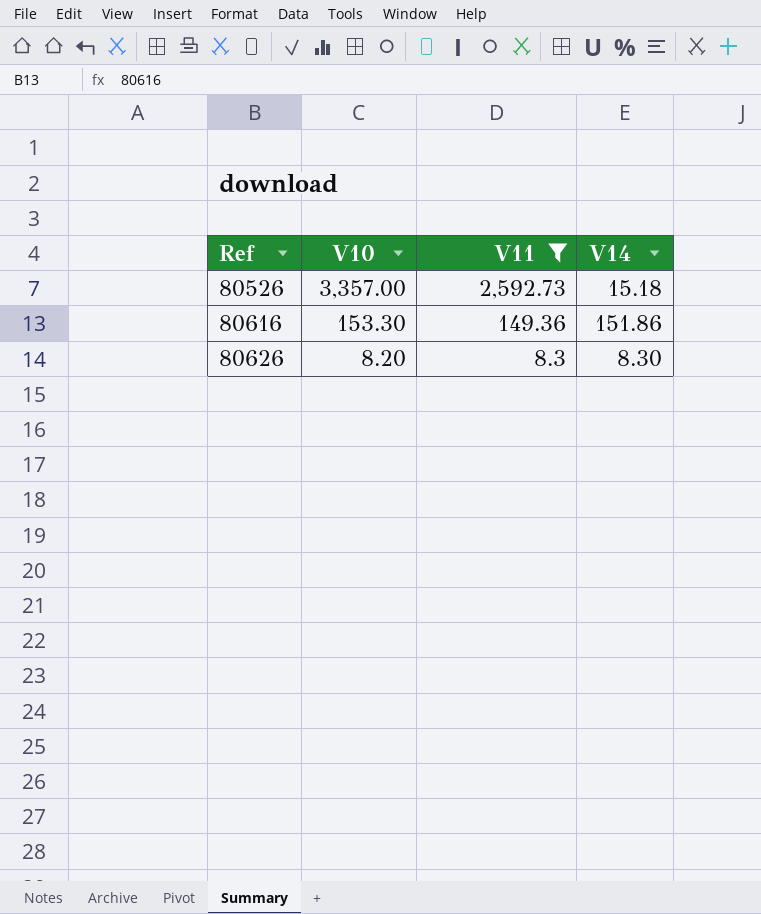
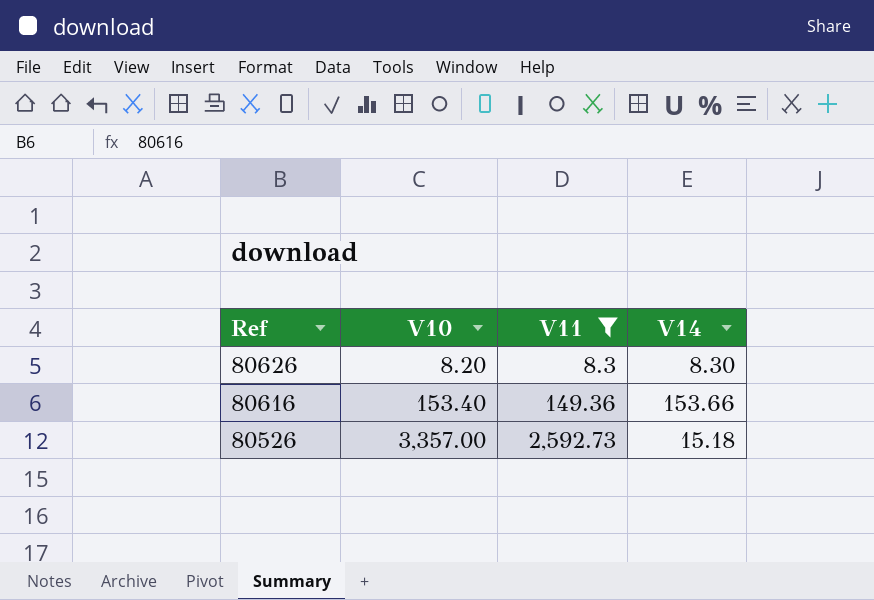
row order: Ref ascending -> Ref descending
80616 | V10: 153.30 -> 153.40
80616 | V14: 151.86 -> 153.66

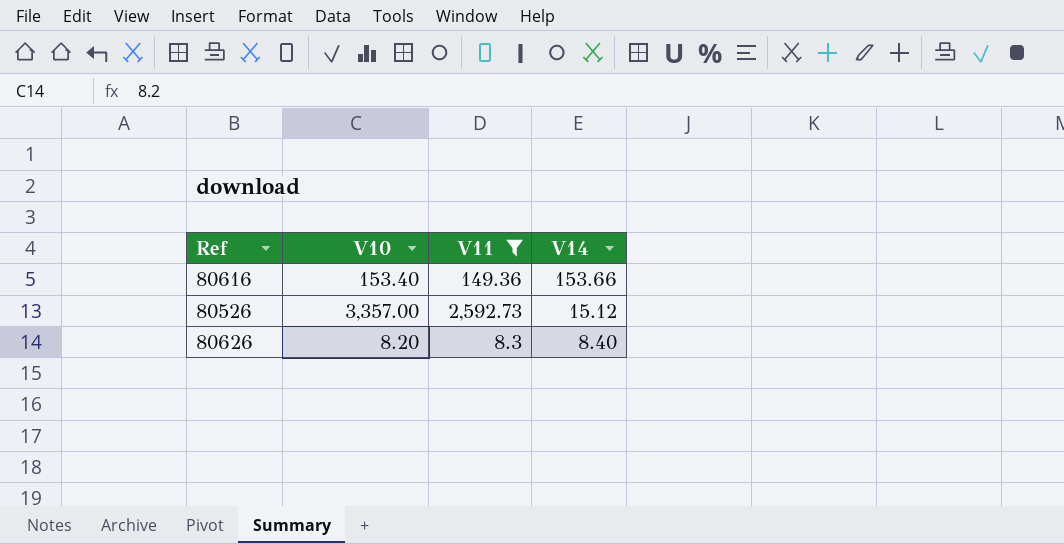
row order: Ref descending -> V14 descending
80526 | V14: 15.18 -> 15.12
80626 | V14: 8.30 -> 8.40

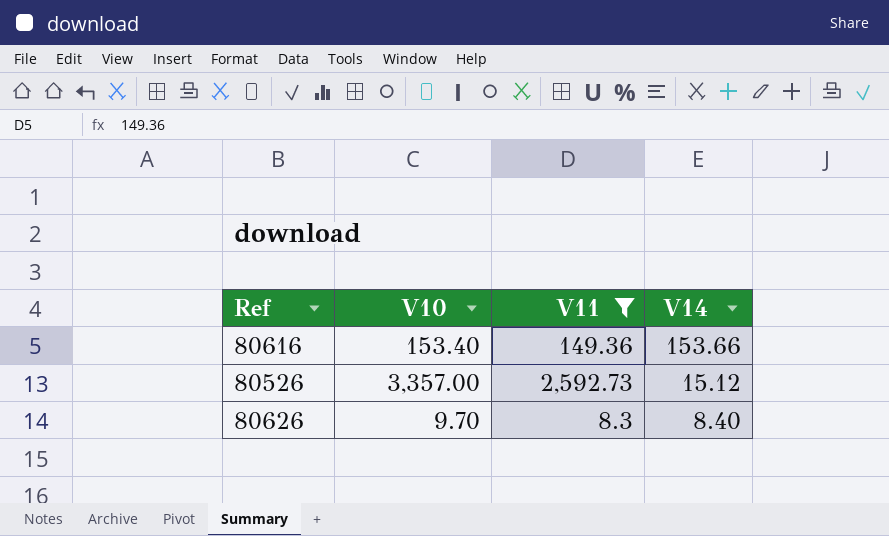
80626 | V10: 8.20 -> 9.70

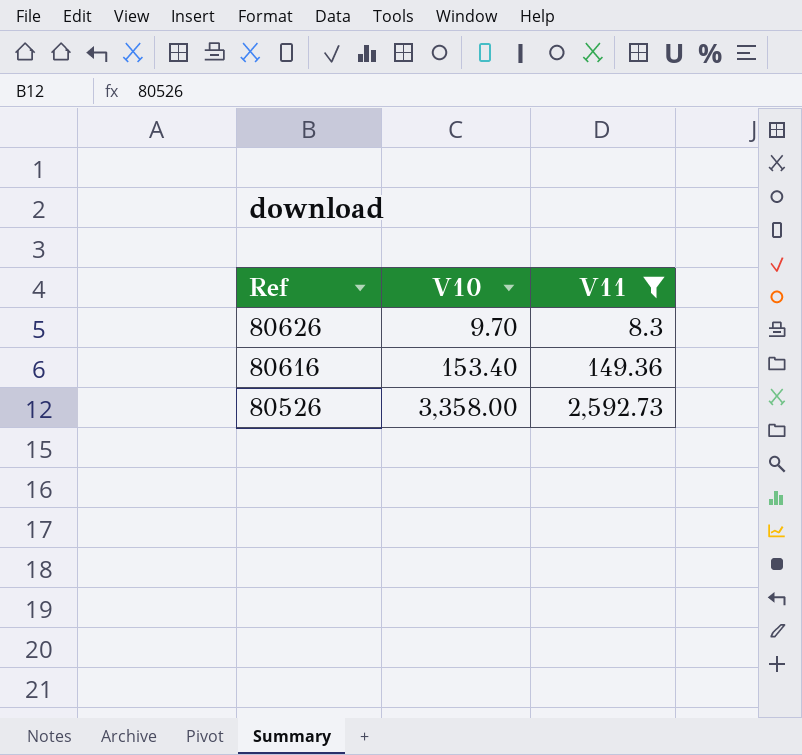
row order: V14 descending -> Ref descending
column V14 | position: 4 -> none
80526 | V10: 3,357.00 -> 3,358.00

